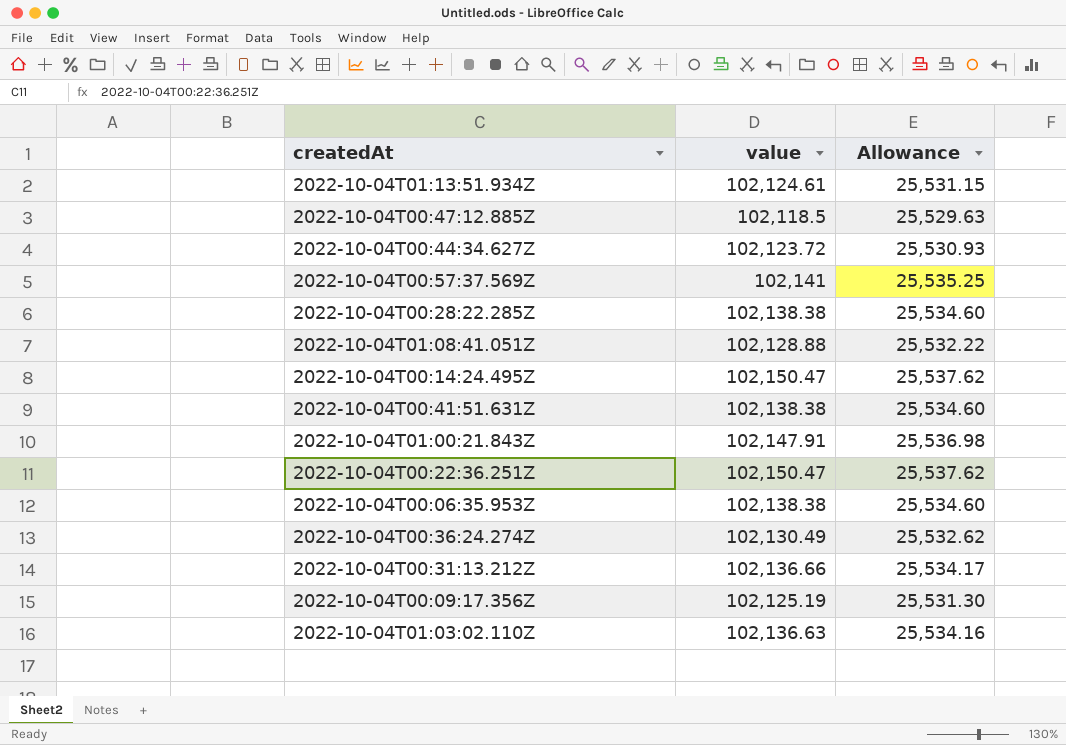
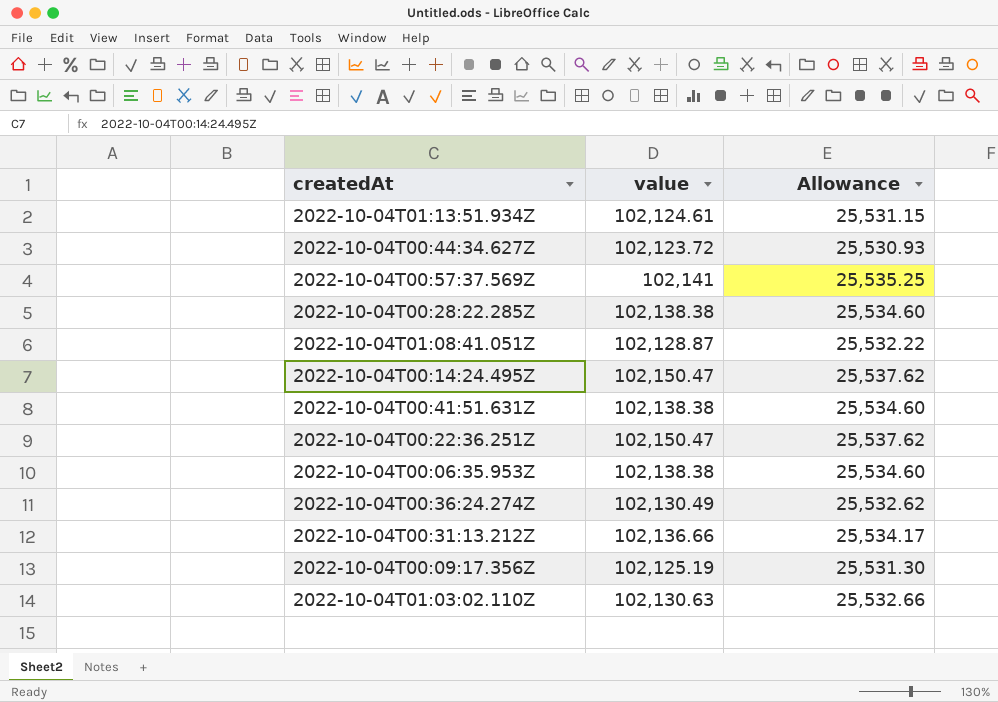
row 2022-10-04T00:47:12.885Z: 102,118.5 | 25,529.63 -> none
row 2022-10-04T01:00:21.843Z: 102,147.91 | 25,536.98 -> none
2022-10-04T01:08:41.051Z | value: 102,128.88 -> 102,128.87
2022-10-04T01:03:02.110Z | value: 102,136.63 -> 102,130.63
2022-10-04T01:03:02.110Z | Allowance: 25,534.16 -> 25,532.66

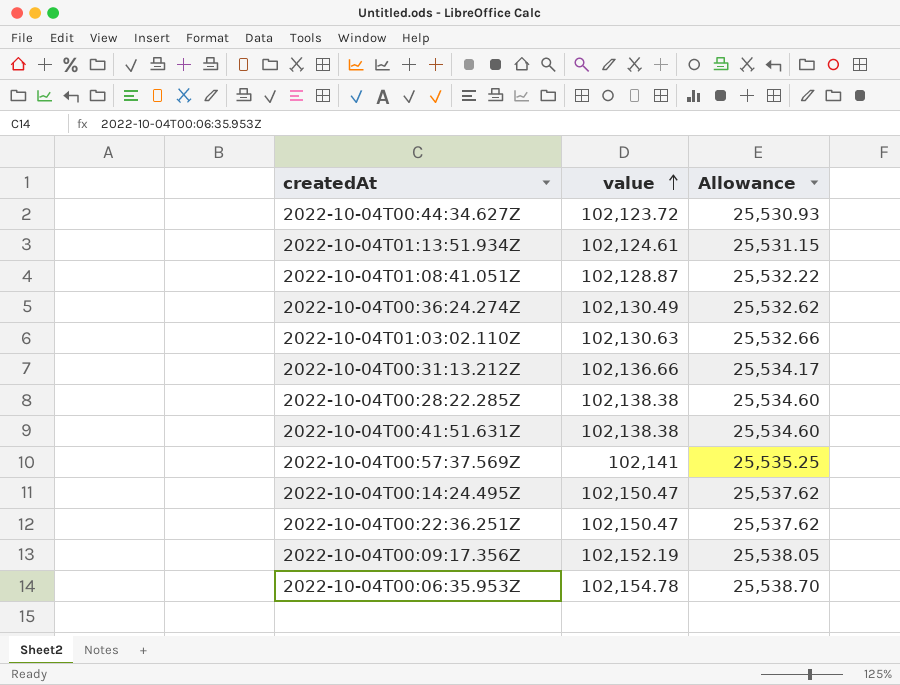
row order: none -> value ascending
2022-10-04T00:09:17.356Z | value: 102,125.19 -> 102,152.19
2022-10-04T00:09:17.356Z | Allowance: 25,531.30 -> 25,538.05
2022-10-04T00:06:35.953Z | value: 102,138.38 -> 102,154.78
2022-10-04T00:06:35.953Z | Allowance: 25,534.60 -> 25,538.70

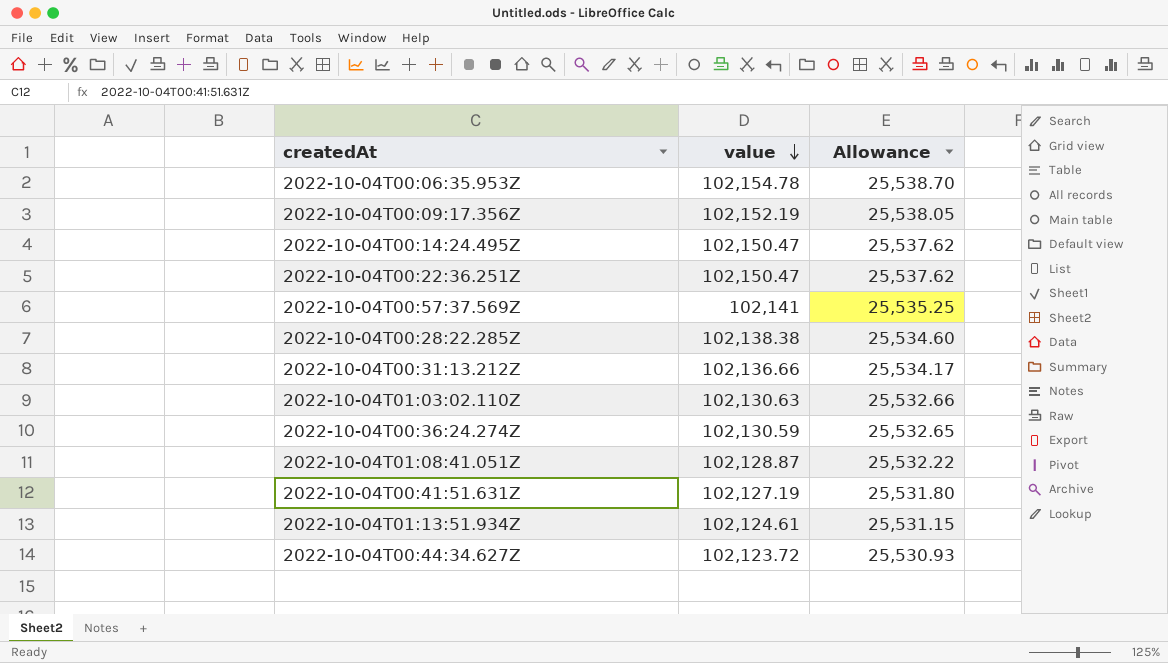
row order: value ascending -> value descending
2022-10-04T00:36:24.274Z | value: 102,130.49 -> 102,130.59
2022-10-04T00:36:24.274Z | Allowance: 25,532.62 -> 25,532.65
2022-10-04T00:41:51.631Z | value: 102,138.38 -> 102,127.19
2022-10-04T00:41:51.631Z | Allowance: 25,534.60 -> 25,531.80

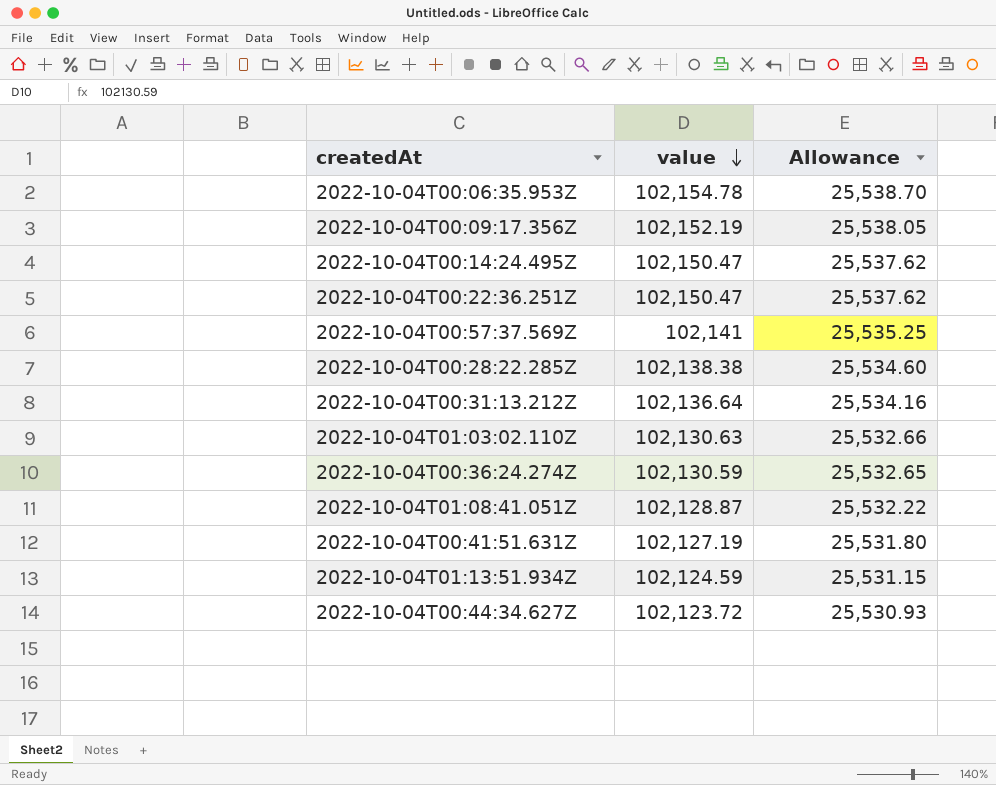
2022-10-04T00:31:13.212Z | value: 102,136.66 -> 102,136.64
2022-10-04T00:31:13.212Z | Allowance: 25,534.17 -> 25,534.16
2022-10-04T01:13:51.934Z | value: 102,124.61 -> 102,124.59

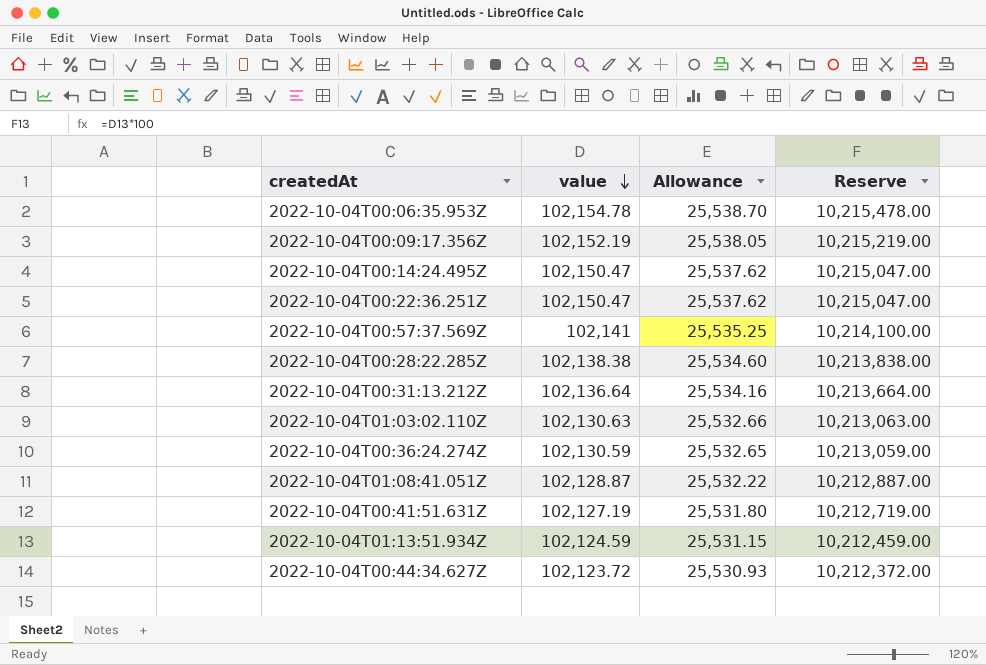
column Reserve | formula: none -> [value] * 100

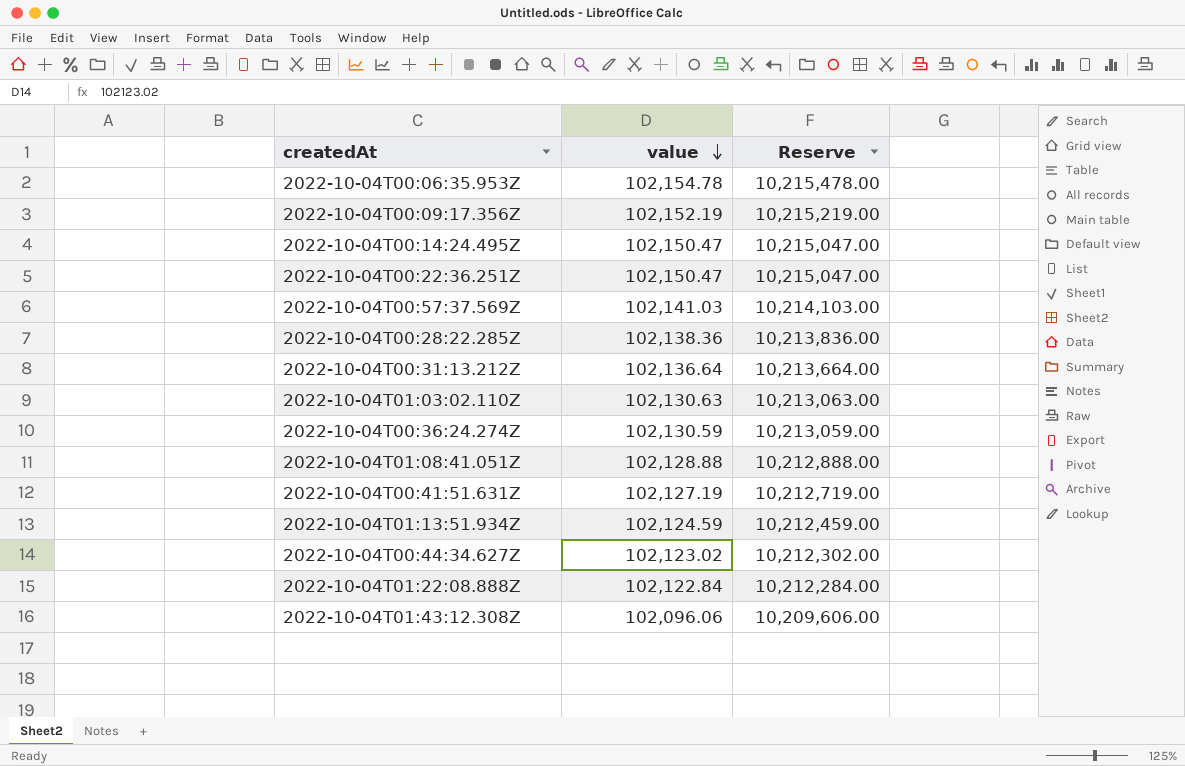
column Allowance | formula: [value] * 0.25 -> none
2022-10-04T00:57:37.569Z | value: 102,141 -> 102,141.03
2022-10-04T00:57:37.569Z | Reserve: 10,214,100.00 -> 10,214,103.00
2022-10-04T00:28:22.285Z | value: 102,138.38 -> 102,138.36
2022-10-04T00:28:22.285Z | Reserve: 10,213,838.00 -> 10,213,836.00
2022-10-04T01:08:41.051Z | value: 102,128.87 -> 102,128.88
2022-10-04T01:08:41.051Z | Reserve: 10,212,887.00 -> 10,212,888.00
2022-10-04T00:44:34.627Z | value: 102,123.72 -> 102,123.02
2022-10-04T00:44:34.627Z | Reserve: 10,212,372.00 -> 10,212,302.00
row 2022-10-04T01:22:08.888Z: none -> 102,122.84 | 10,212,284.00
row 2022-10-04T01:43:12.308Z: none -> 102,096.06 | 10,209,606.00

